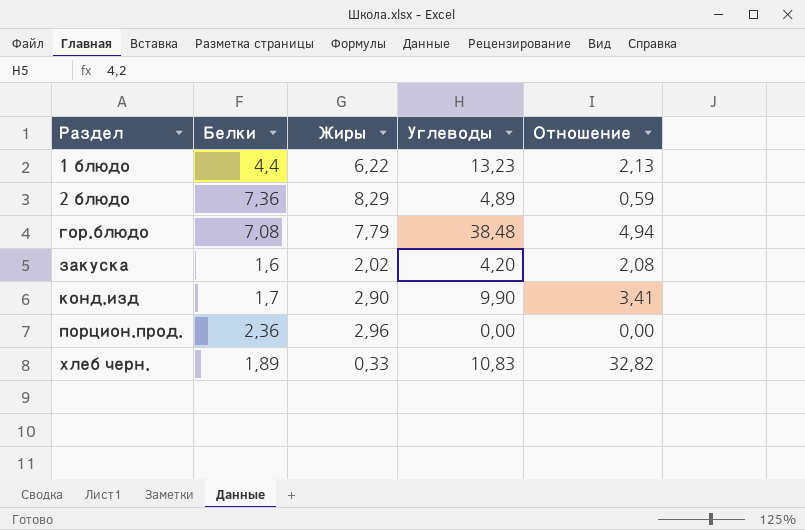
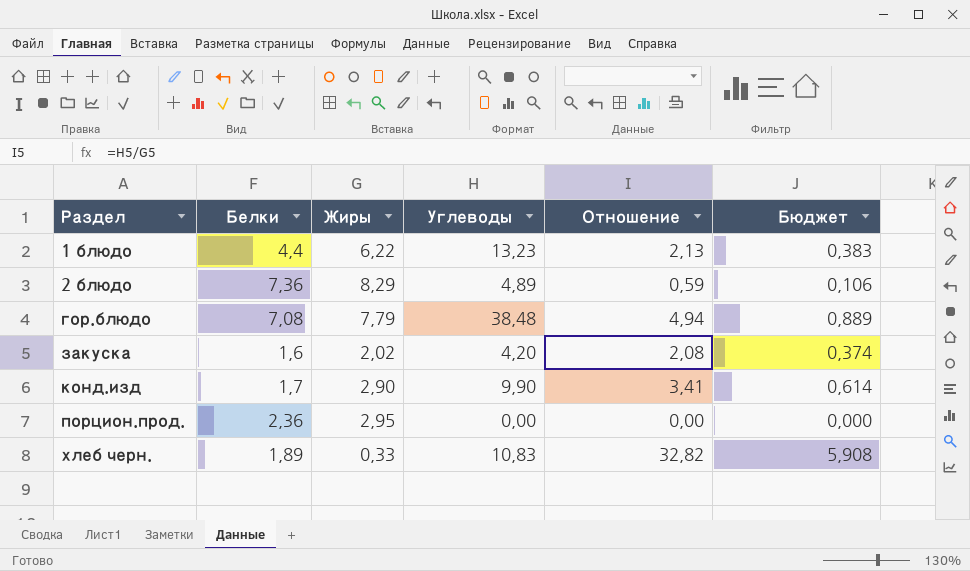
column Бюджет | formula: none -> [Отношение] * 0,18
порцион.прод. | Жиры: 2,96 -> 2,95

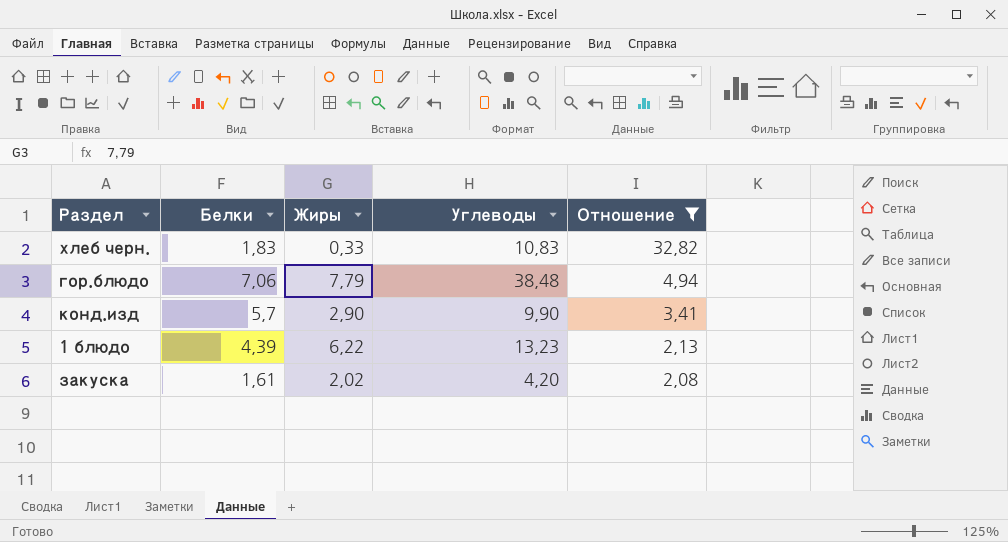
filter: none -> Отношение >= 2,08
row order: Раздел ascending -> Отношение descending
column Бюджет | formula: [Отношение] * 0,18 -> none
хлеб черн. | Белки: 1,89 -> 1,83
гор.блюдо | Белки: 7,08 -> 7,06
конд.изд | Белки: 1,7 -> 5,7
1 блюдо | Белки: 4,4 -> 4,39
закуска | Белки: 1,6 -> 1,61

